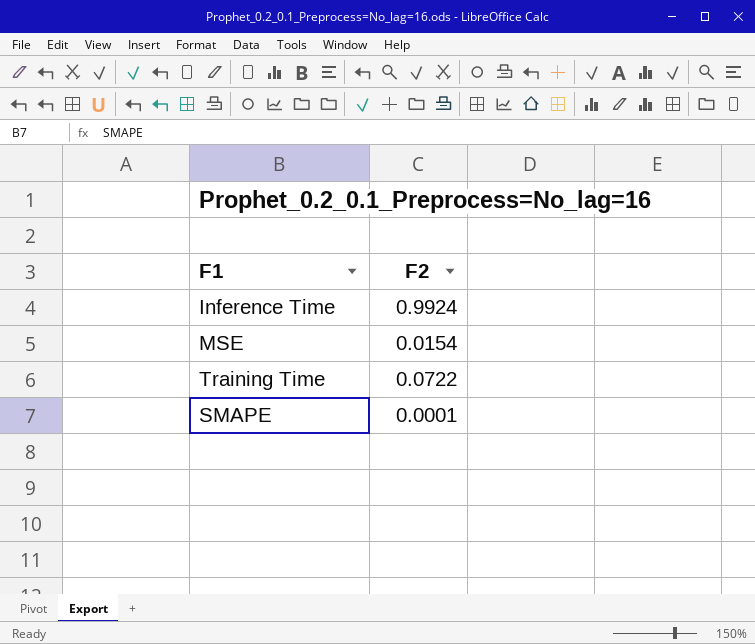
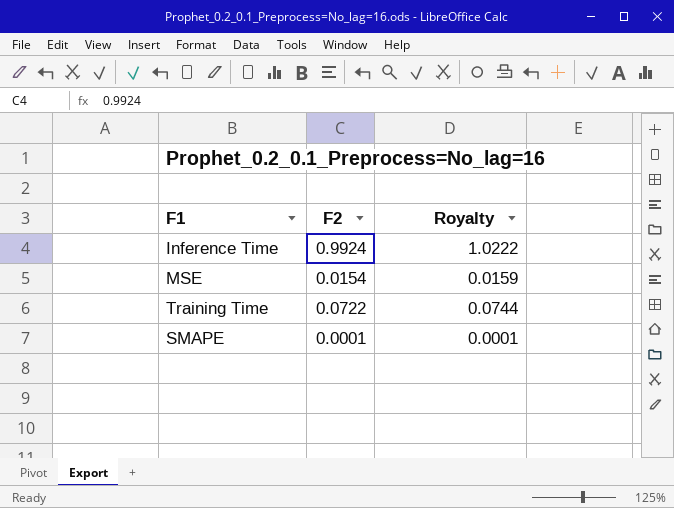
column Royalty | formula: none -> [F2] * 1.03

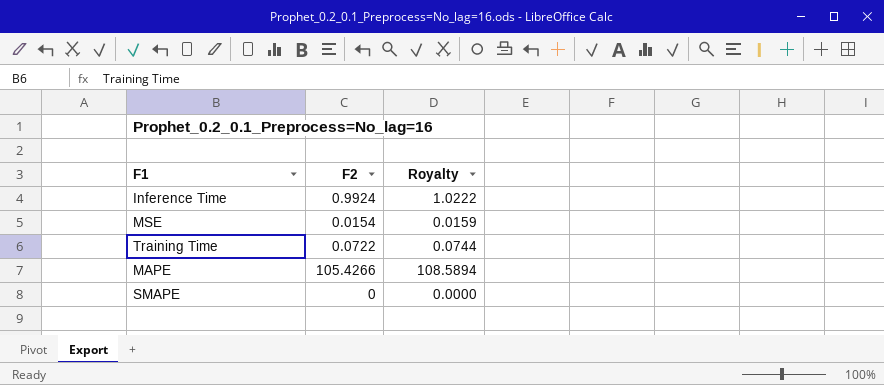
row MAPE: none -> 105.4266 | 108.5894
SMAPE | F2: 0.0001 -> 0
SMAPE | Royalty: 0.0001 -> 0.0000

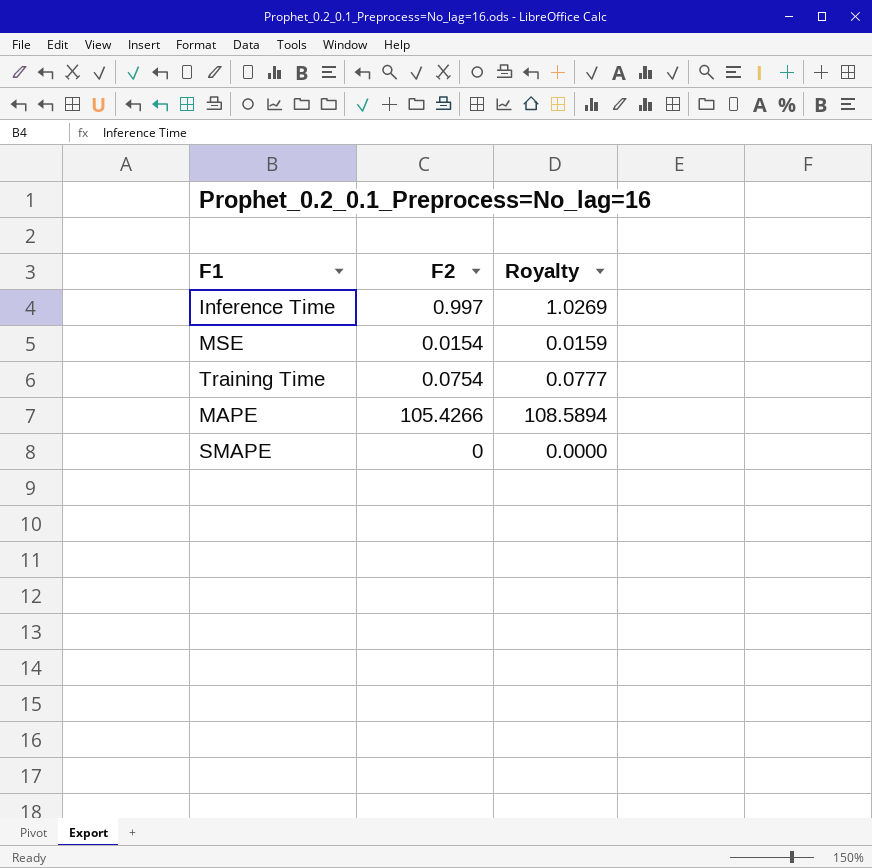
Inference Time | F2: 0.9924 -> 0.997
Inference Time | Royalty: 1.0222 -> 1.0269
Training Time | F2: 0.0722 -> 0.0754
Training Time | Royalty: 0.0744 -> 0.0777

